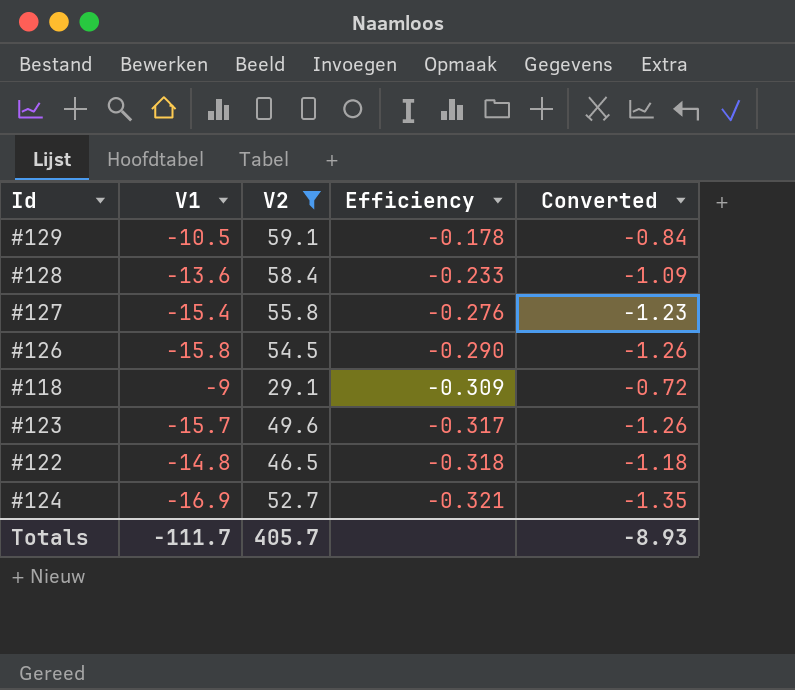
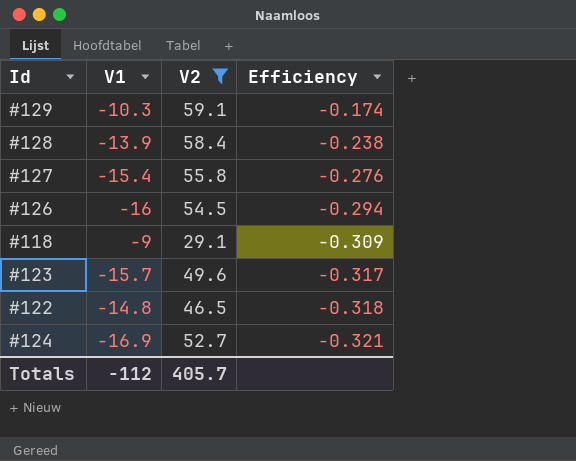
column Converted | formula: [V1] * 0.08 -> none
#129 | V1: -10.5 -> -10.3
#129 | Efficiency: -0.178 -> -0.174
#128 | V1: -13.6 -> -13.9
#128 | Efficiency: -0.233 -> -0.238
#126 | V1: -15.8 -> -16
#126 | Efficiency: -0.290 -> -0.294
Totals | V1: -111.7 -> -112

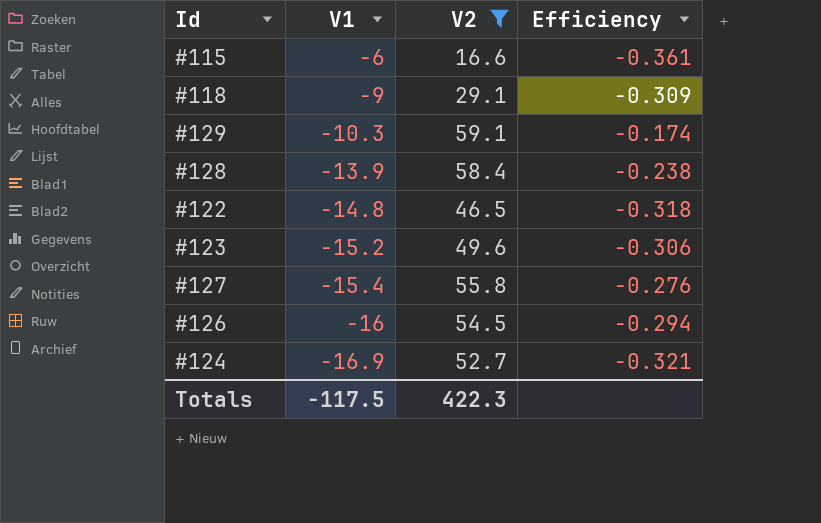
row order: Efficiency descending -> V1 descending
row #115: none -> -6 | 16.6 | -0.361
#123 | V1: -15.7 -> -15.2
#123 | Efficiency: -0.317 -> -0.306
Totals | V1: -112 -> -117.5
Totals | V2: 405.7 -> 422.3

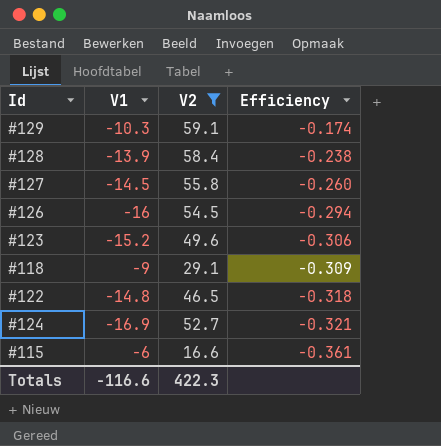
row order: V1 descending -> Efficiency descending
#127 | V1: -15.4 -> -14.5
#127 | Efficiency: -0.276 -> -0.260
Totals | V1: -117.5 -> -116.6

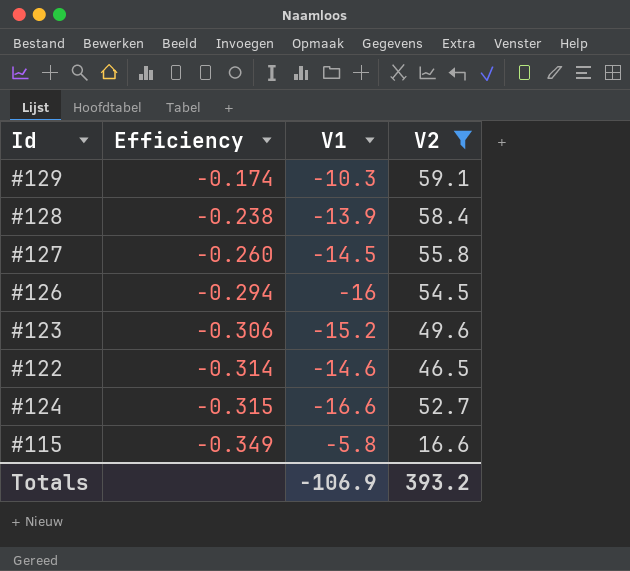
column Efficiency | position: 4 -> 2
row #118: -9 | 29.1 | -0.309 -> none
#122 | Efficiency: -0.318 -> -0.314
#122 | V1: -14.8 -> -14.6
#124 | Efficiency: -0.321 -> -0.315
#124 | V1: -16.9 -> -16.6
#115 | Efficiency: -0.361 -> -0.349
#115 | V1: -6 -> -5.8
Totals | V1: -116.6 -> -106.9
Totals | V2: 422.3 -> 393.2

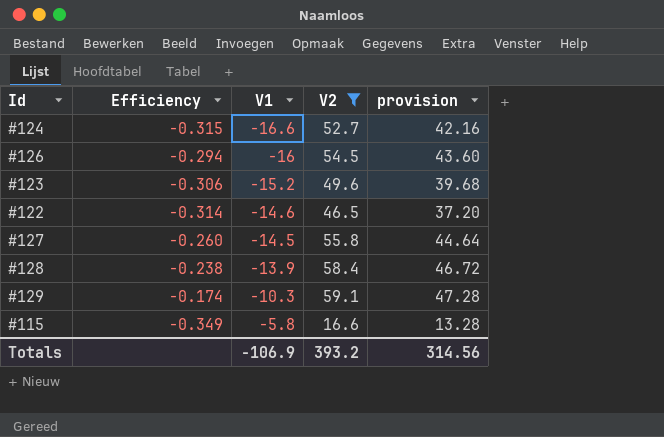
row order: Efficiency descending -> V1 ascending
column provision | formula: none -> [V2] * 0.8

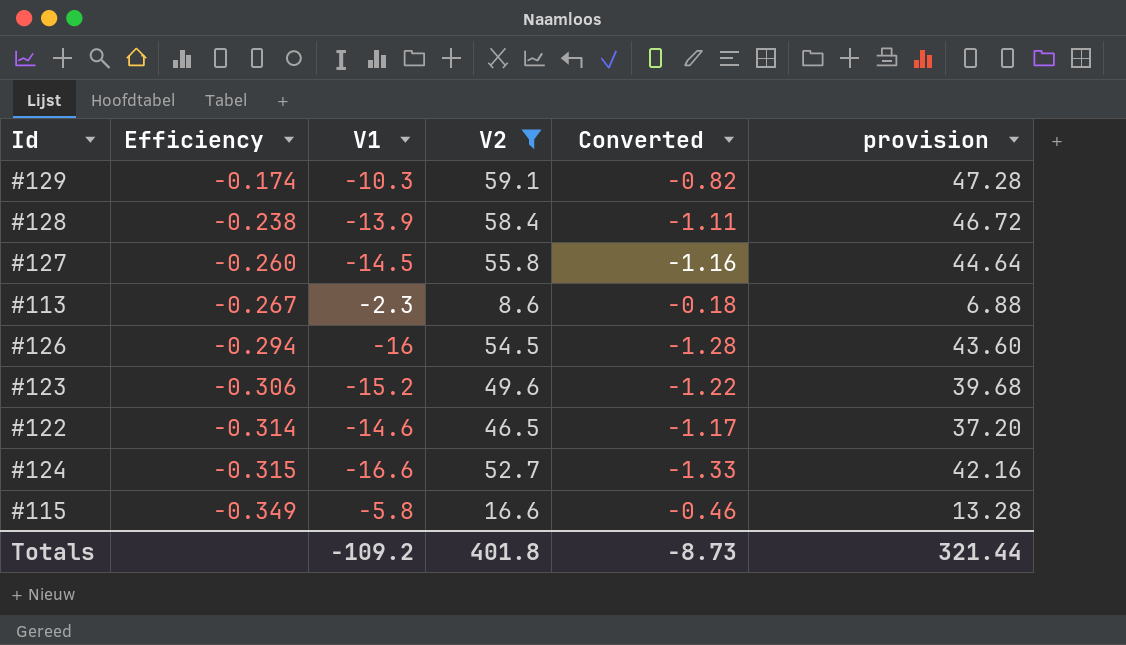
row order: V1 ascending -> Efficiency descending
column Converted | formula: none -> [V1] * 0.08
row #113: none -> -0.267 | -2.3 | 8.6 | -0.18 | 6.88
Totals | V1: -106.9 -> -109.2
Totals | V2: 393.2 -> 401.8
Totals | provision: 314.56 -> 321.44

